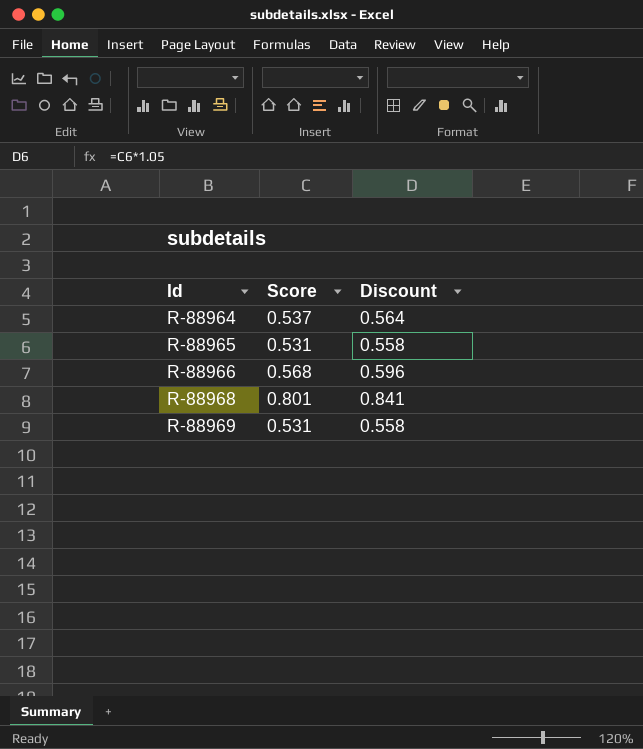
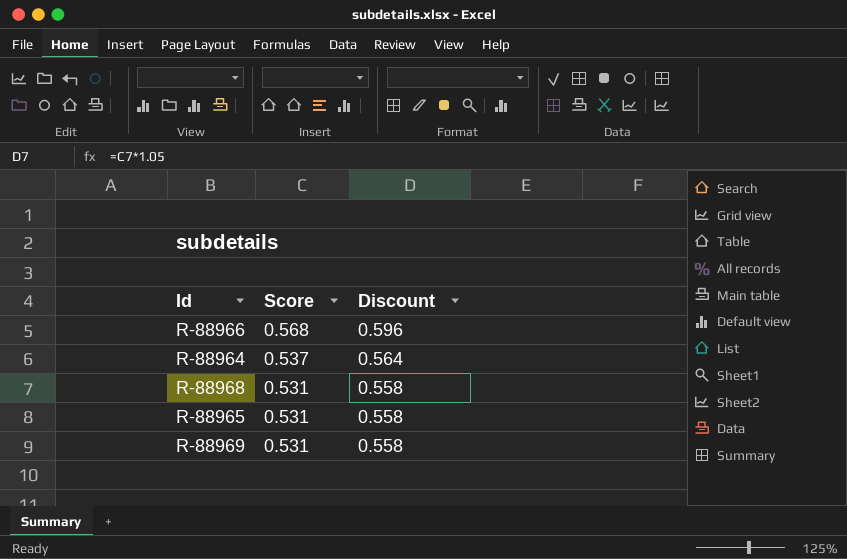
row order: Id ascending -> Score descending
R-88968 | Score: 0.801 -> 0.531
R-88968 | Discount: 0.841 -> 0.558

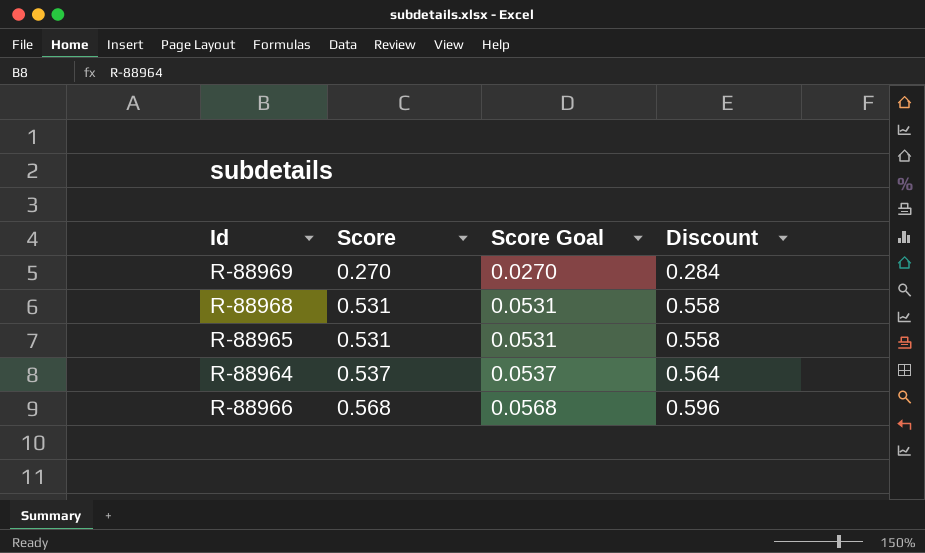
row order: Score descending -> Score ascending
column Score Goal | formula: none -> [Score] * 0.1
R-88969 | Score: 0.531 -> 0.270
R-88969 | Discount: 0.558 -> 0.284

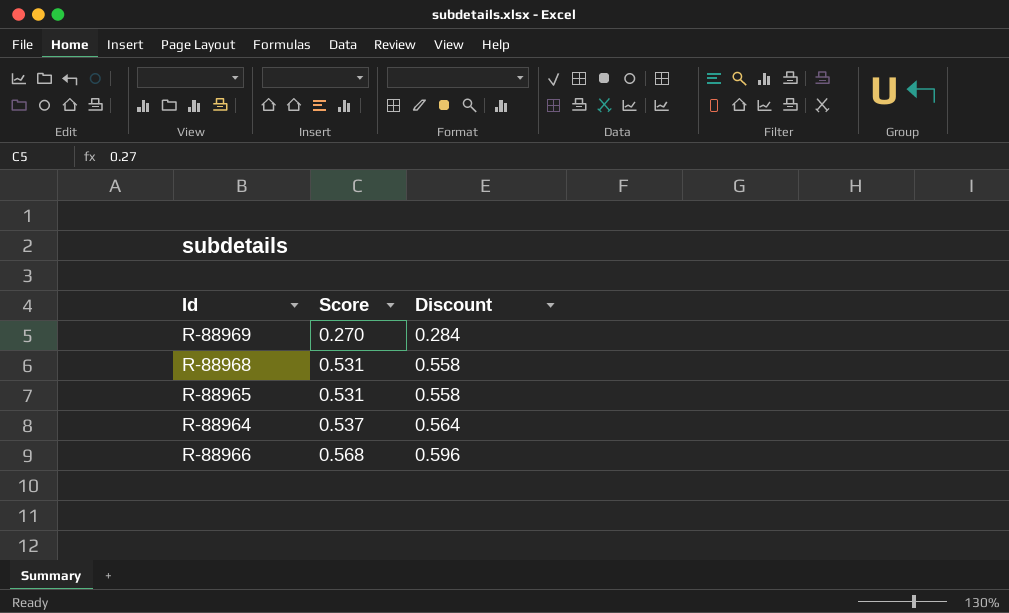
column Score Goal | formula: [Score] * 0.1 -> none

